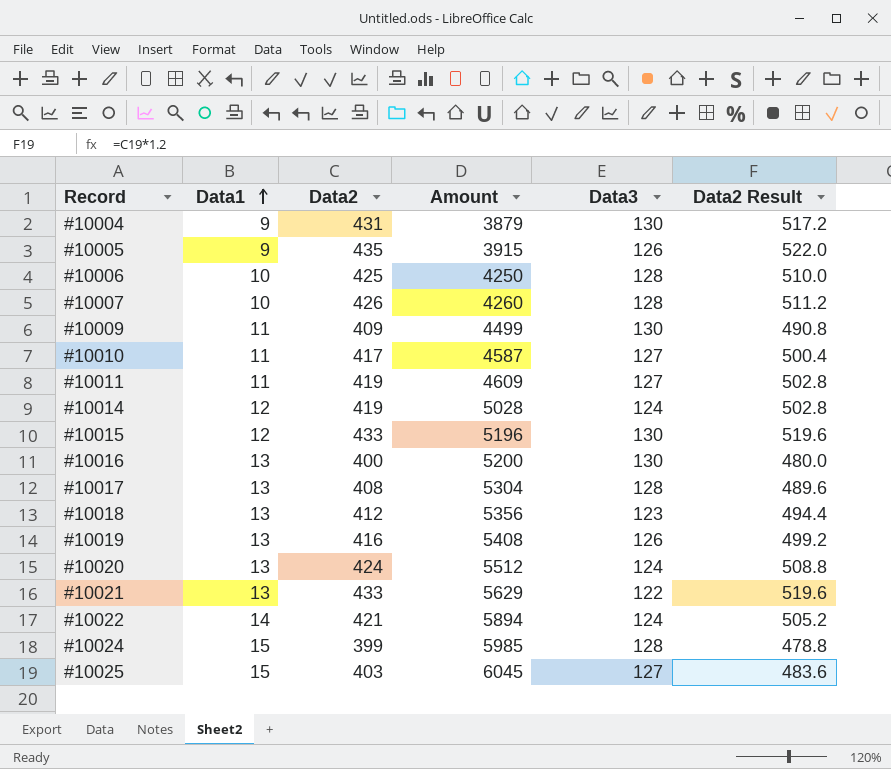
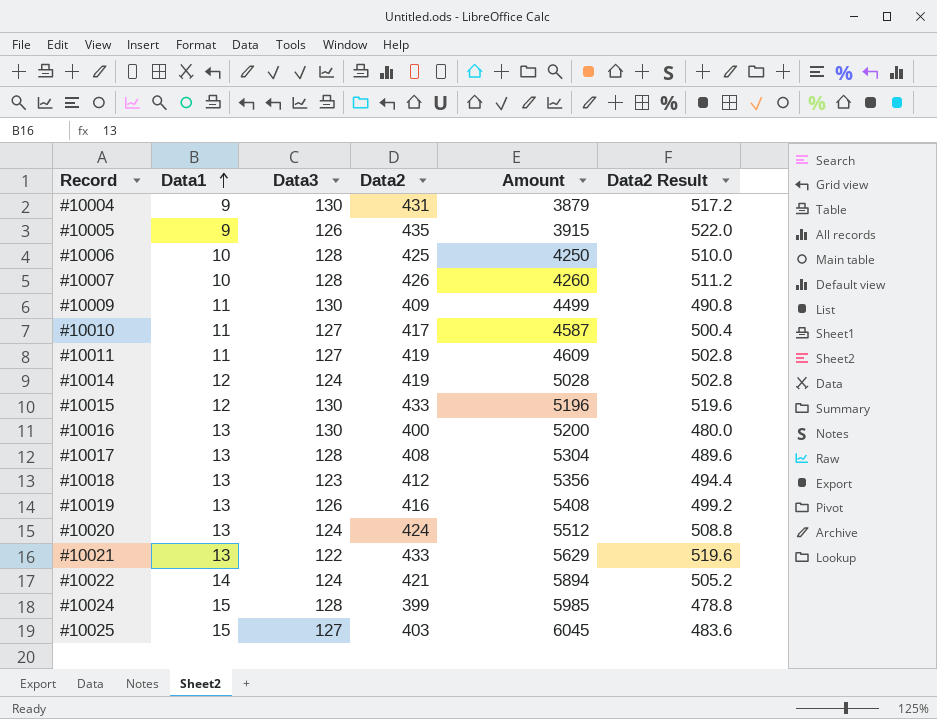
column Data3 | position: 5 -> 3

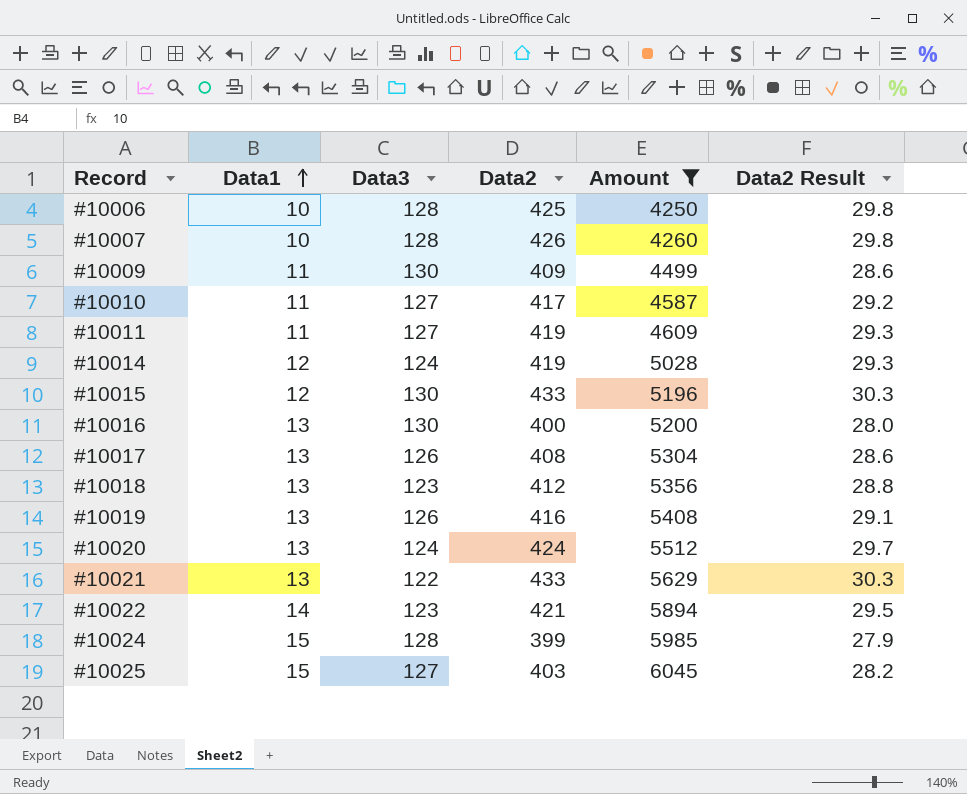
filter: none -> Amount >= 4250
column Data2 Result | formula: [Data2] * 1.2 -> [Data2] * 0.07
#10017 | Data3: 128 -> 126
#10022 | Data3: 124 -> 123

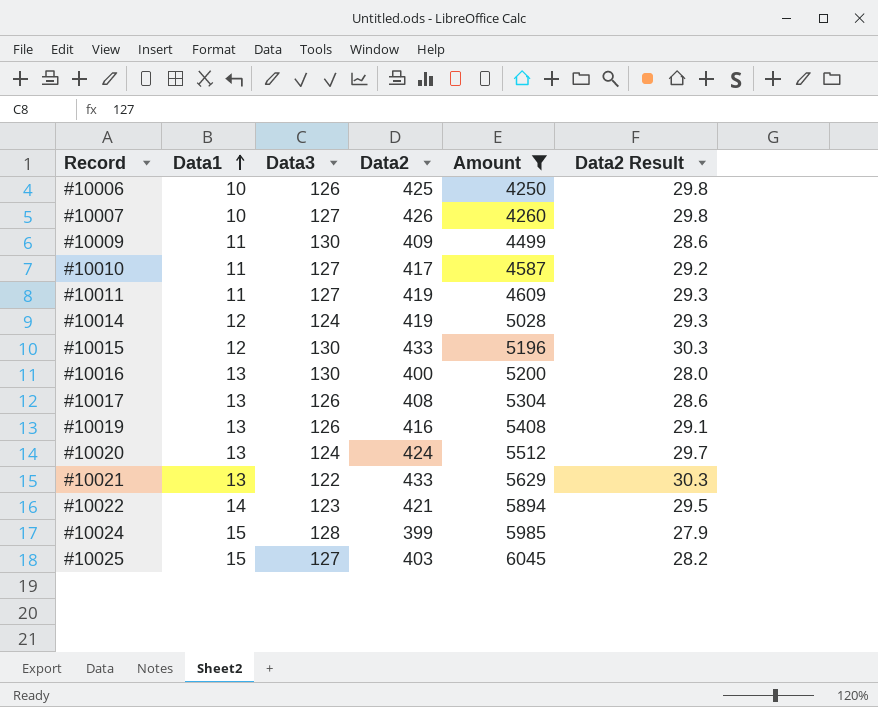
row #10018: 13 | 123 | 412 | 5356 | 28.8 -> none
#10006 | Data3: 128 -> 126
#10007 | Data3: 128 -> 127

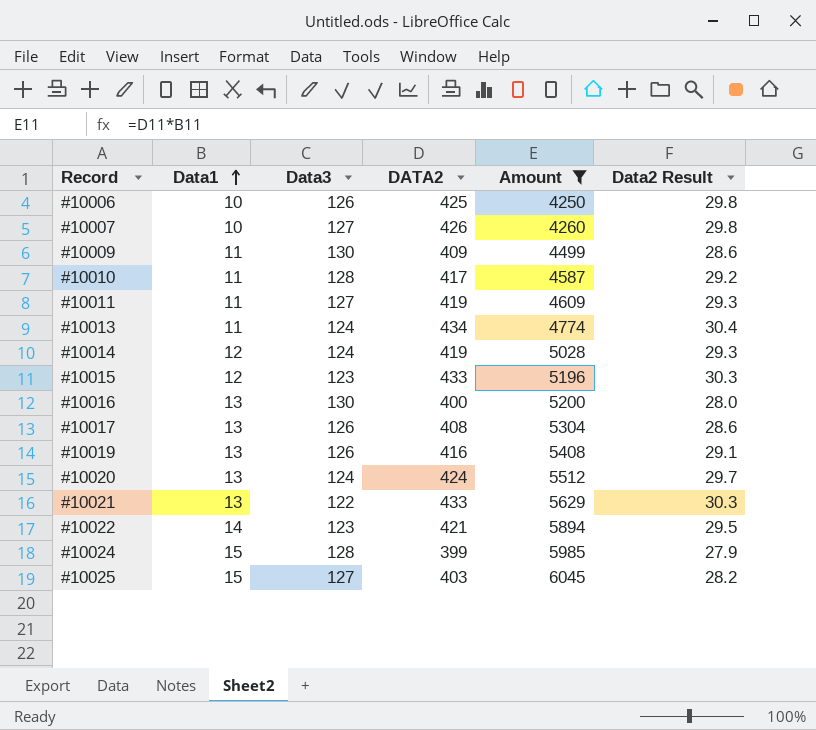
column name: Data2 -> DATA2
#10010 | Data3: 127 -> 128
row #10013: none -> 11 | 124 | 434 | 4774 | 30.4
#10015 | Data3: 130 -> 123

